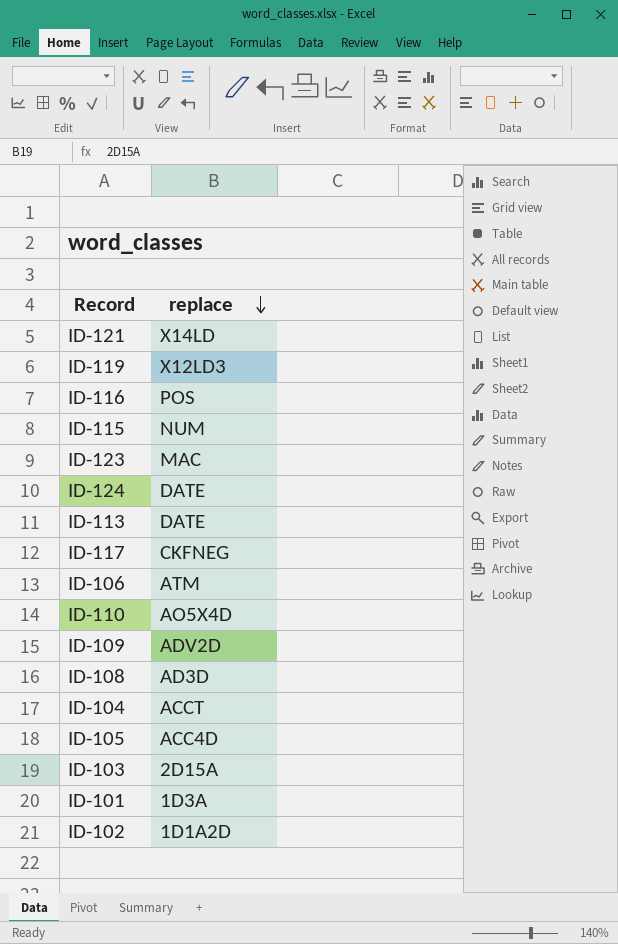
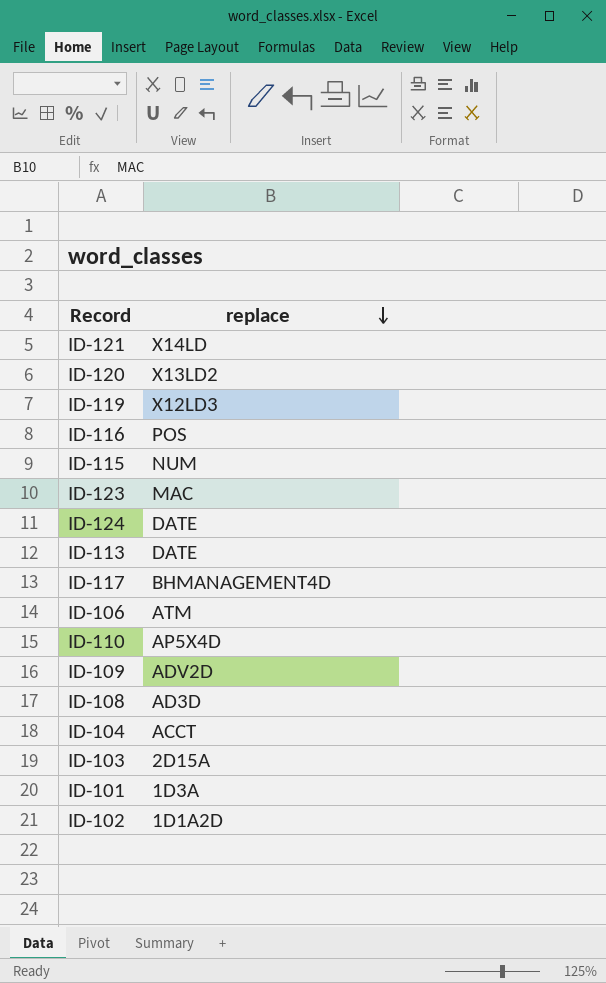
row ID-105: ACC4D -> none
row ID-120: none -> X13LD2
ID-117 | replace: CKFNEG -> BHMANAGEMENT4D
ID-110 | replace: AO5X4D -> AP5X4D

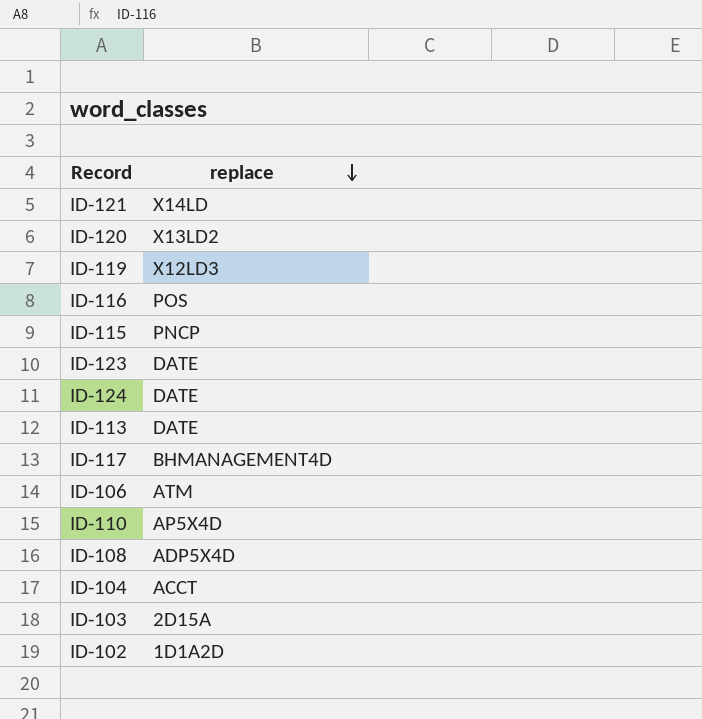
row ID-109: ADV2D -> none
row ID-101: 1D3A -> none
ID-115 | replace: NUM -> PNCP
ID-123 | replace: MAC -> DATE
ID-108 | replace: AD3D -> ADP5X4D

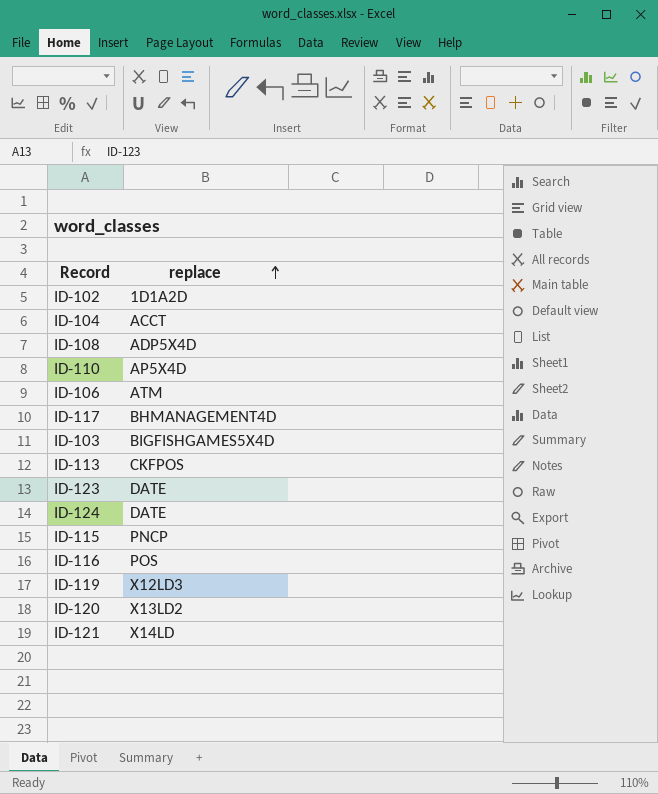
row order: replace descending -> replace ascending
ID-103 | replace: 2D15A -> BIGFISHGAMES5X4D
ID-113 | replace: DATE -> CKFPOS

